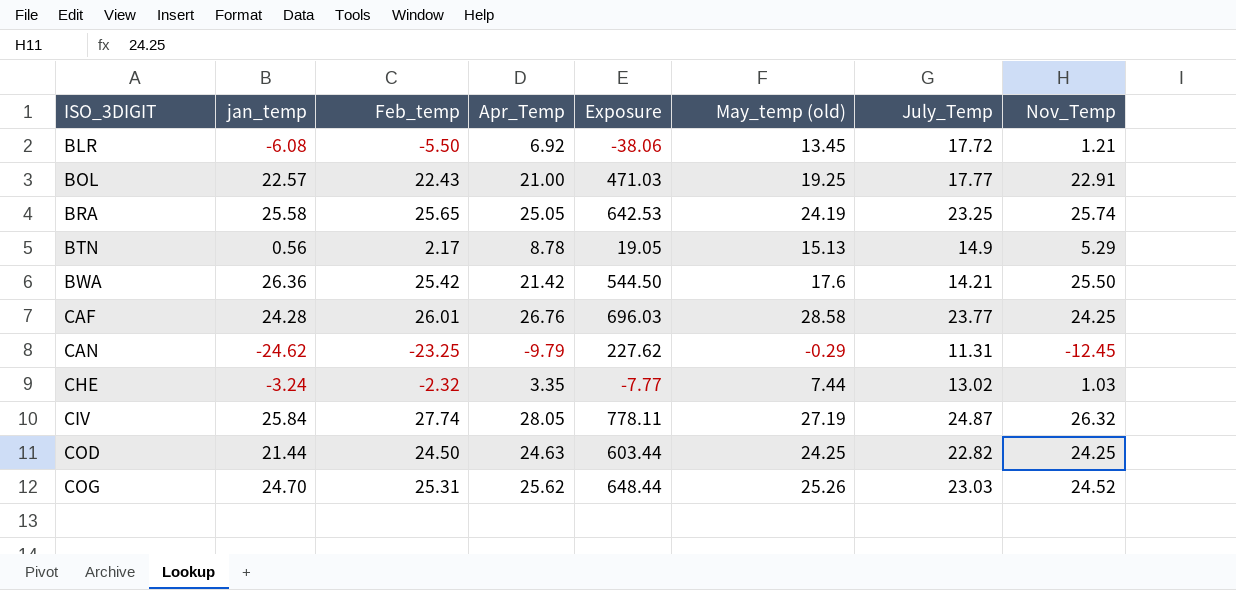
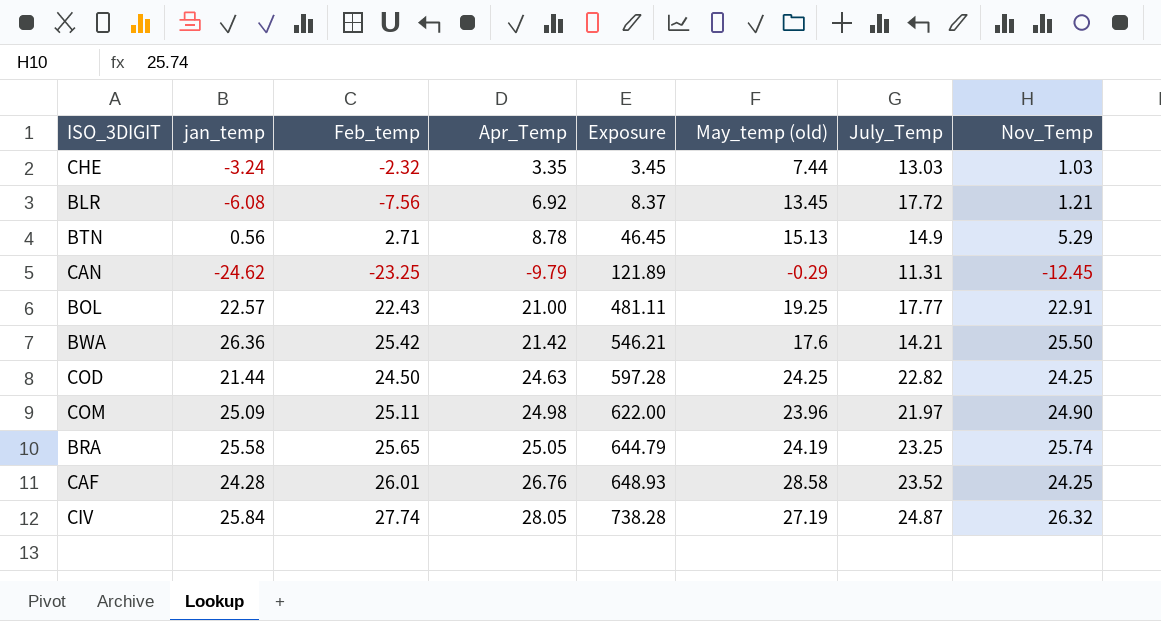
row order: ISO_3DIGIT ascending -> Exposure ascending
column Exposure | formula: [Feb_temp] * [Apr_Temp] -> [Apr_Temp] * [Nov_Temp]
row COG: 24.70 | 25.31 | 25.62 | 648.44 | 25.26 | 23.03 | 24.52 -> none
CHE | July_Temp: 13.02 -> 13.03
BLR | Feb_temp: -5.50 -> -7.56
BTN | Feb_temp: 2.17 -> 2.71
row COM: none -> 25.09 | 25.11 | 24.98 | 622.00 | 23.96 | 21.97 | 24.90
CAF | July_Temp: 23.77 -> 23.52

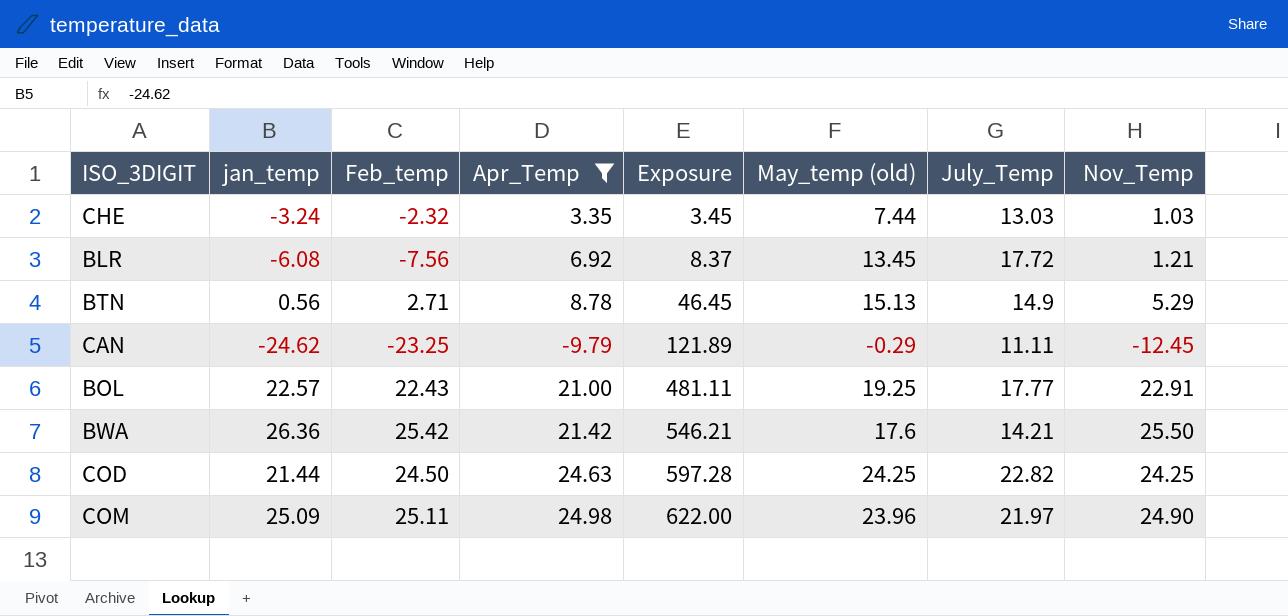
filter: none -> Apr_Temp <= 24.98
CAN | July_Temp: 11.31 -> 11.11

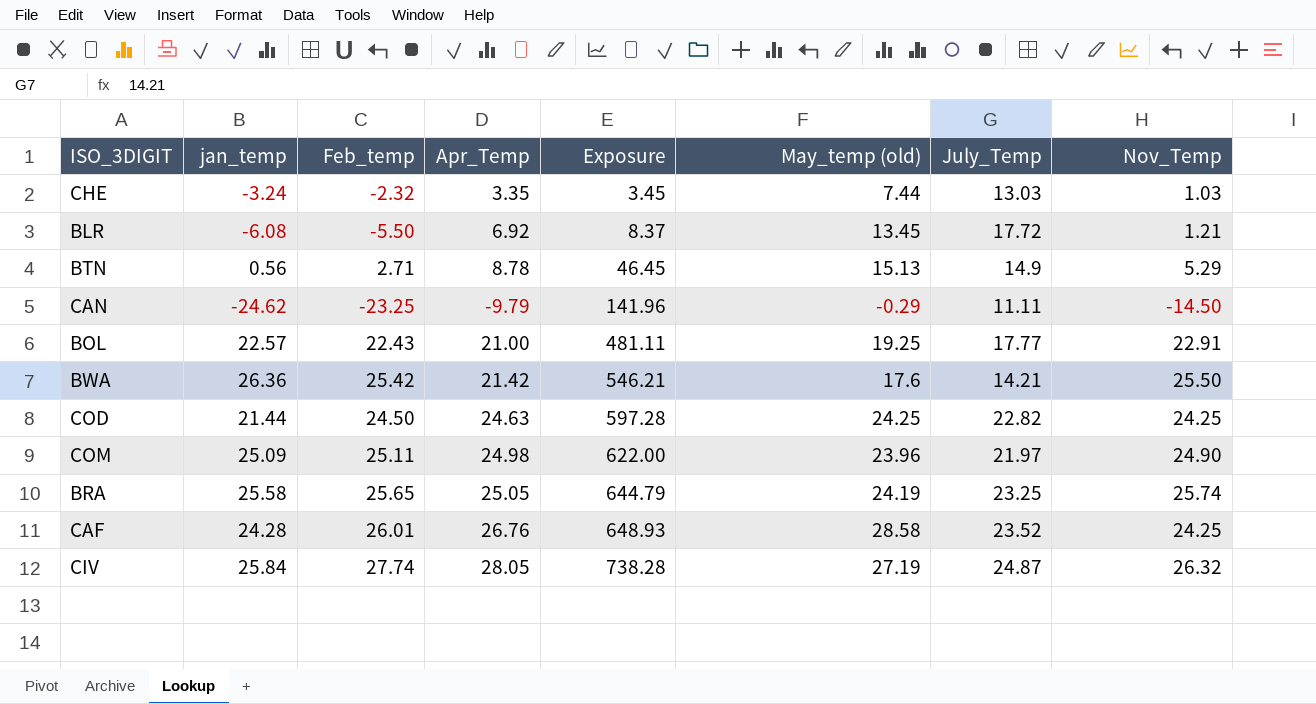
filter: Apr_Temp <= 24.98 -> none
BLR | Feb_temp: -7.56 -> -5.50
CAN | Exposure: 121.89 -> 141.96
CAN | Nov_Temp: -12.45 -> -14.50

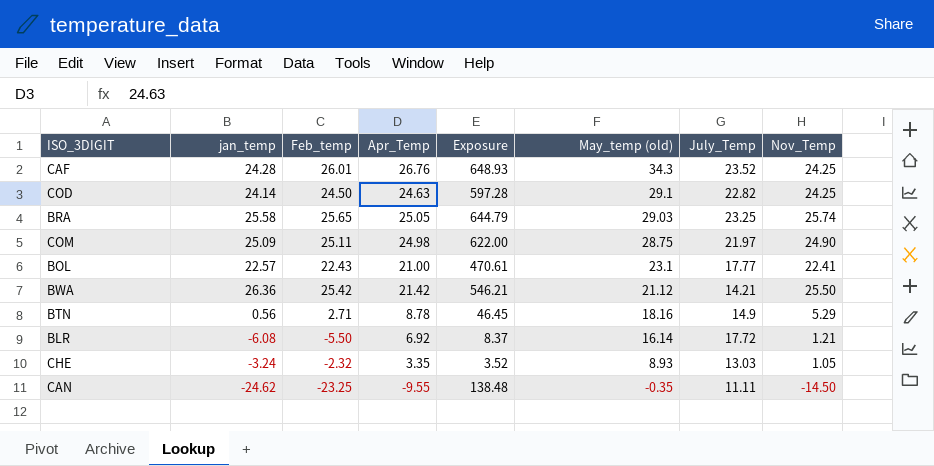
row order: Exposure ascending -> May_temp (old) descending
row CIV: 25.84 | 27.74 | 28.05 | 738.28 | 27.19 | 24.87 | 26.32 -> none
CAF | May_temp (old): 28.58 -> 34.3
COD | jan_temp: 21.44 -> 24.14
COD | May_temp (old): 24.25 -> 29.1
BRA | May_temp (old): 24.19 -> 29.03
COM | May_temp (old): 23.96 -> 28.75
BOL | Exposure: 481.11 -> 470.61
BOL | May_temp (old): 19.25 -> 23.1
BOL | Nov_Temp: 22.91 -> 22.41
BWA | May_temp (old): 17.6 -> 21.12
BTN | May_temp (old): 15.13 -> 18.16
BLR | May_temp (old): 13.45 -> 16.14
CHE | Exposure: 3.45 -> 3.52
CHE | May_temp (old): 7.44 -> 8.93
CHE | Nov_Temp: 1.03 -> 1.05
CAN | Apr_Temp: -9.79 -> -9.55
CAN | Exposure: 141.96 -> 138.48
CAN | May_temp (old): -0.29 -> -0.35

